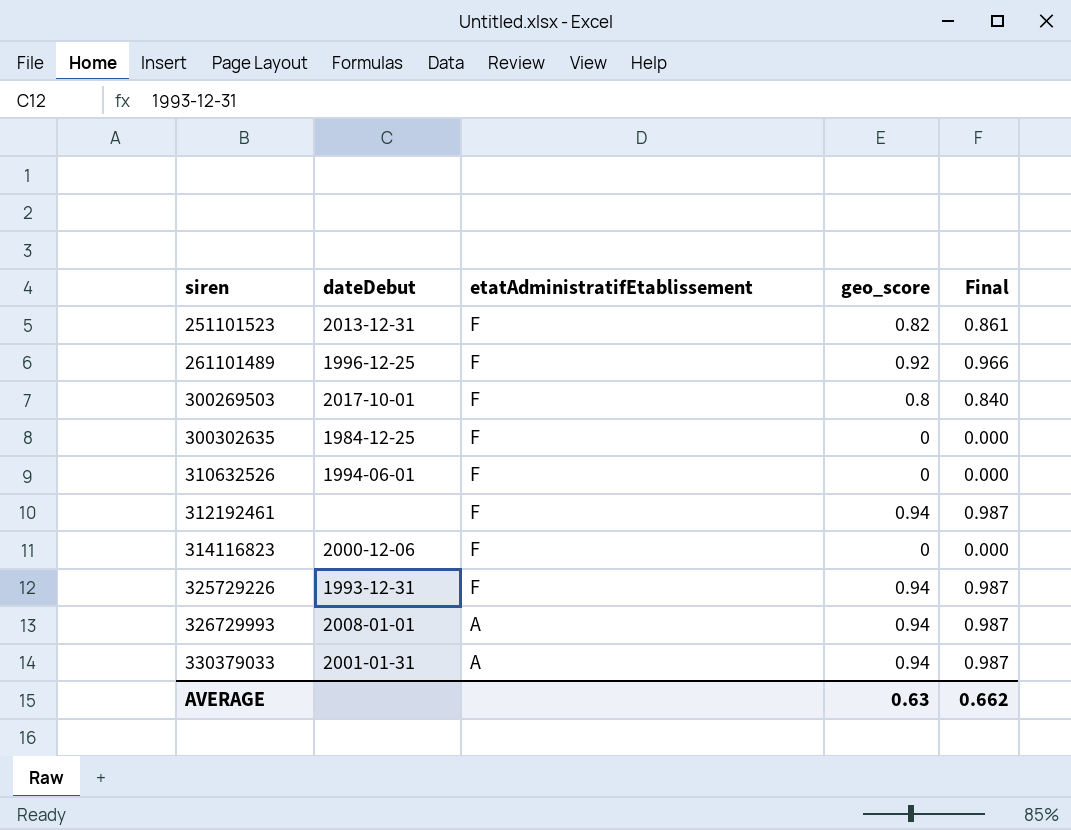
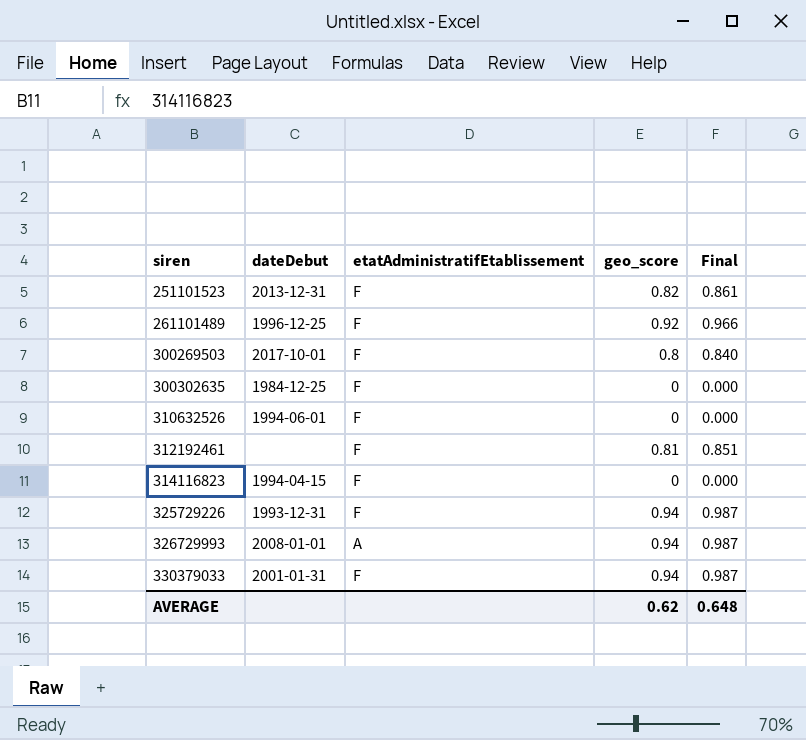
312192461 | geo_score: 0.94 -> 0.81
312192461 | Final: 0.987 -> 0.851
314116823 | dateDebut: 2000-12-06 -> 1994-04-15
330379033 | etatAdministratifEtablissement: A -> F
AVERAGE | geo_score: 0.63 -> 0.62
AVERAGE | Final: 0.662 -> 0.648

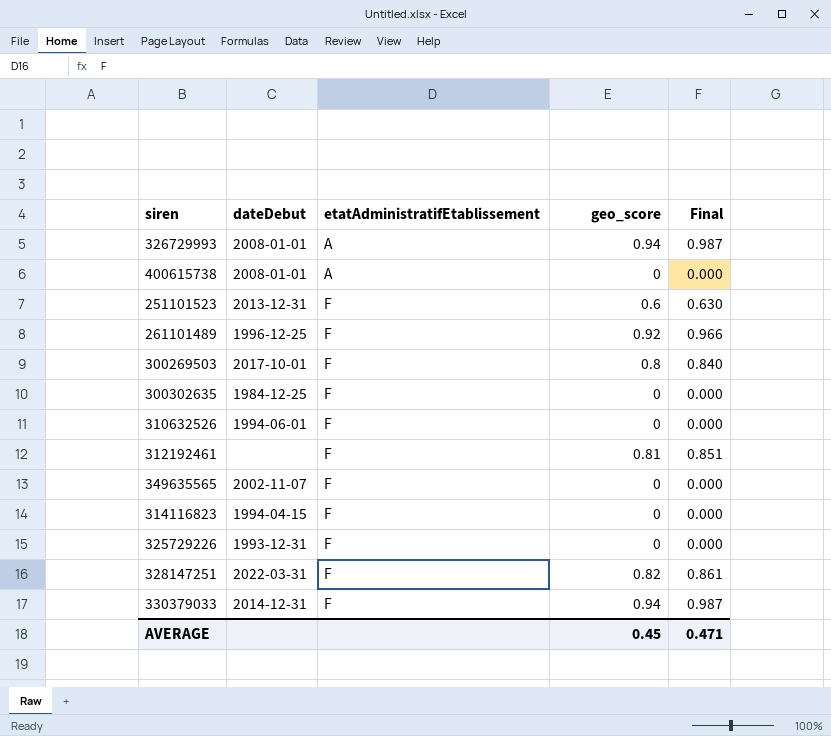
row order: siren ascending -> etatAdministratifEtablissement ascending
row 400615738: none -> 2008-01-01 | A | 0 | 0.000
251101523 | geo_score: 0.82 -> 0.6
251101523 | Final: 0.861 -> 0.630
row 349635565: none -> 2002-11-07 | F | 0 | 0.000
325729226 | geo_score: 0.94 -> 0
325729226 | Final: 0.987 -> 0.000
row 328147251: none -> 2022-03-31 | F | 0.82 | 0.861
330379033 | dateDebut: 2001-01-31 -> 2014-12-31
AVERAGE | geo_score: 0.62 -> 0.45
AVERAGE | Final: 0.648 -> 0.471

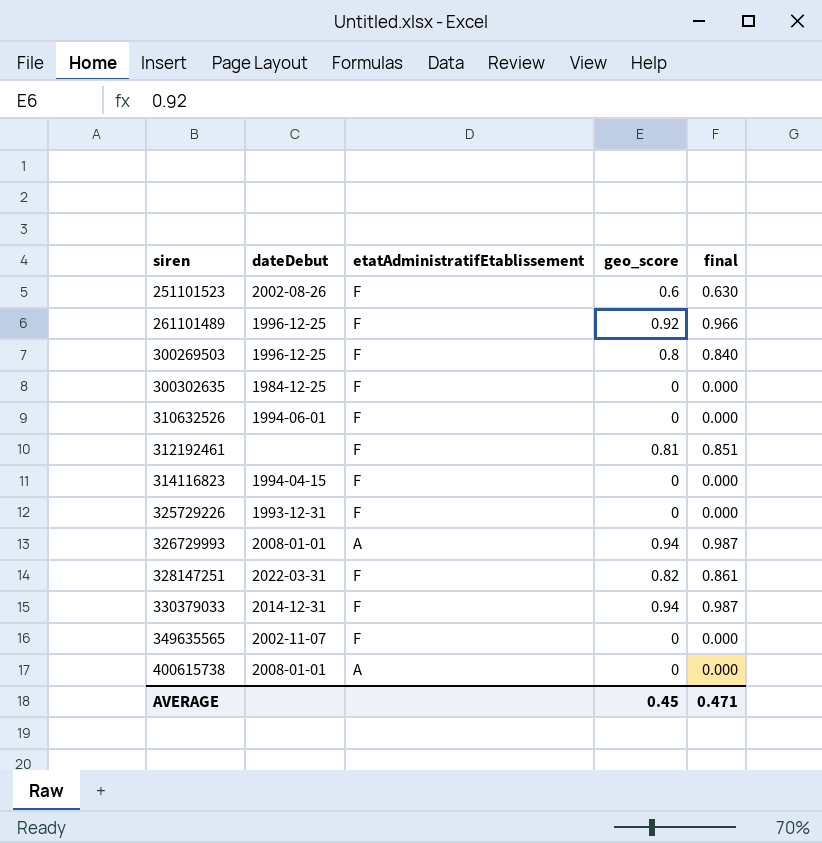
row order: etatAdministratifEtablissement ascending -> siren ascending
column name: Final -> final
251101523 | dateDebut: 2013-12-31 -> 2002-08-26
300269503 | dateDebut: 2017-10-01 -> 1996-12-25

